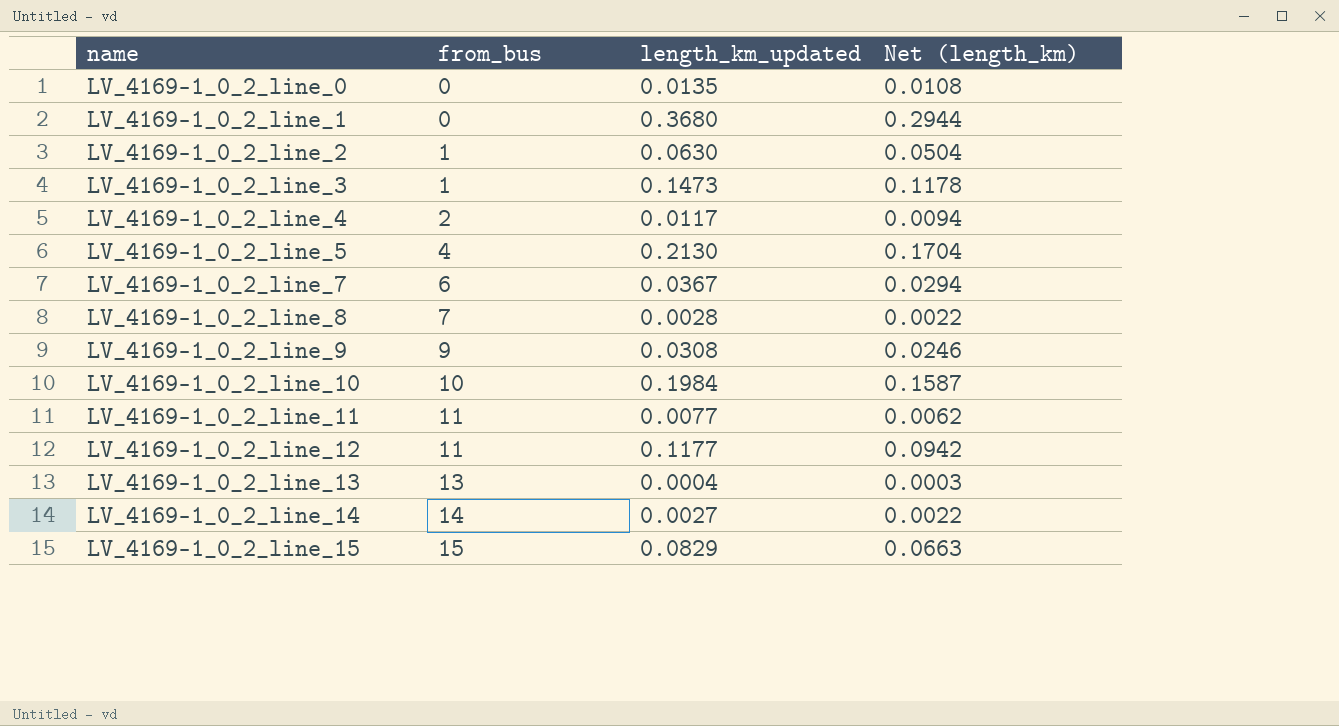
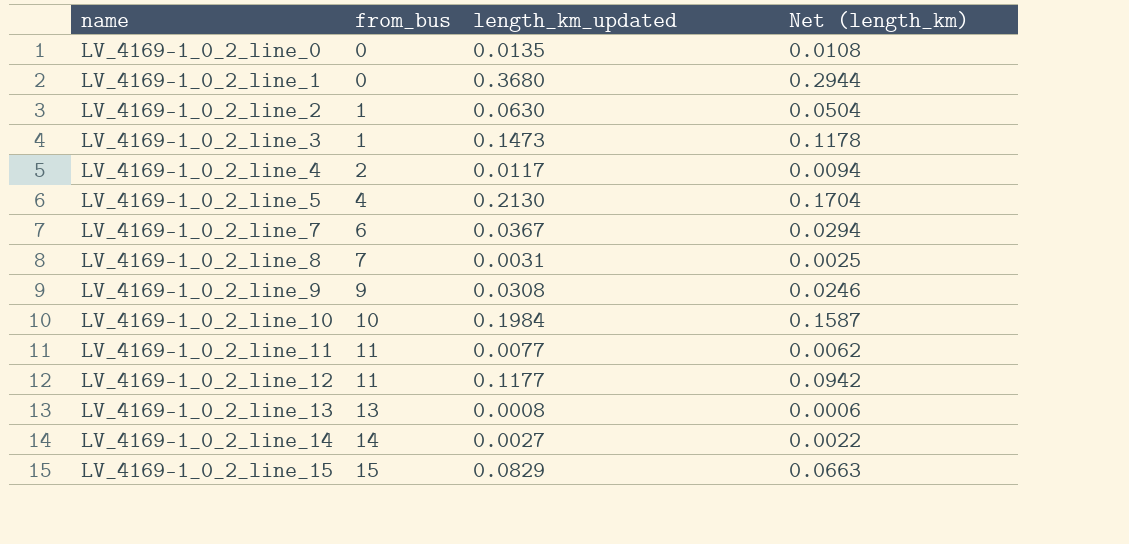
LV_4169-1_0_2_line_8 | length_km_updated: 0.0028 -> 0.0031
LV_4169-1_0_2_line_8 | Net (length_km): 0.0022 -> 0.0025
LV_4169-1_0_2_line_13 | length_km_updated: 0.0004 -> 0.0008
LV_4169-1_0_2_line_13 | Net (length_km): 0.0003 -> 0.0006

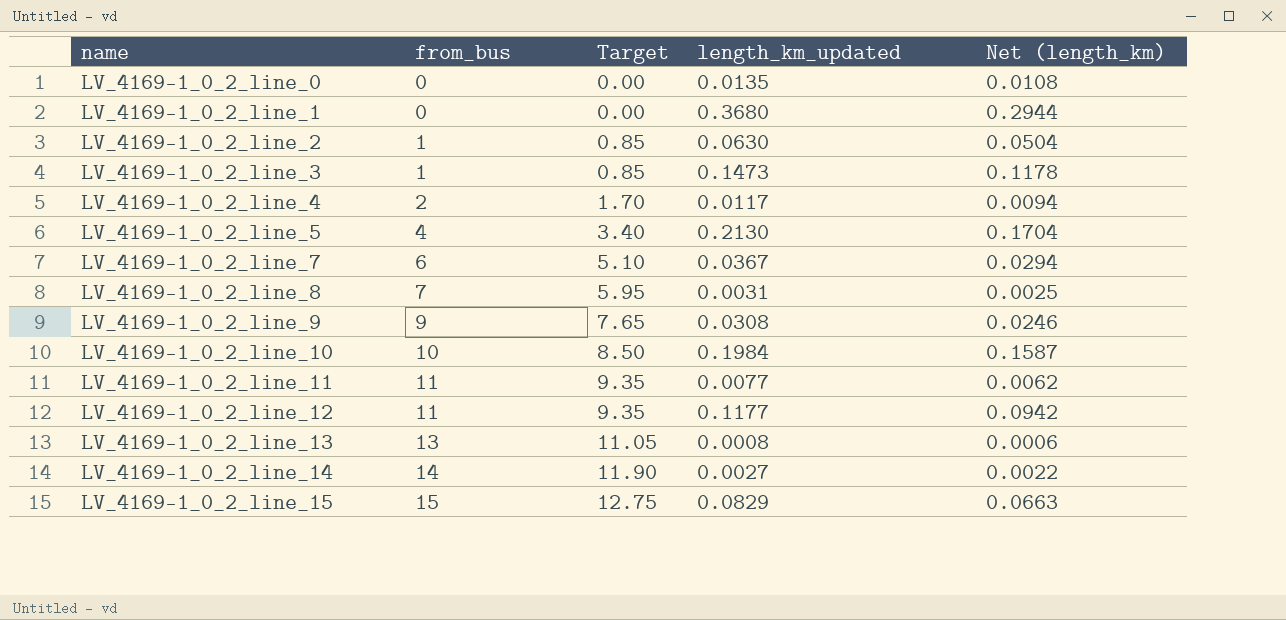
column Target | formula: none -> [from_bus] * 0.85

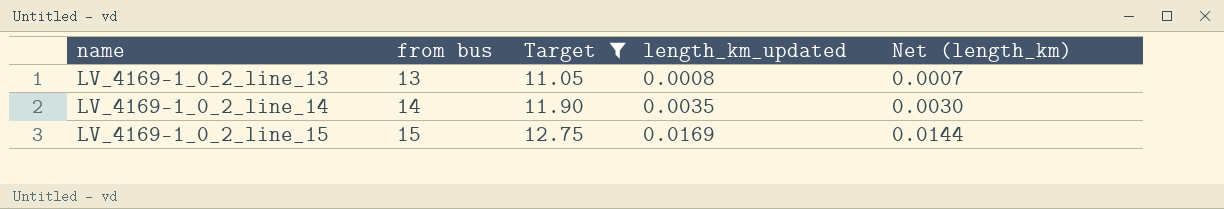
filter: none -> Target >= 11.05
column name: from_bus -> from bus
column Net (length_km) | formula: [length_km_updated] * 0.8 -> [length_km_updated] * 0.85
LV_4169-1_0_2_line_14 | length_km_updated: 0.0027 -> 0.0035
LV_4169-1_0_2_line_15 | length_km_updated: 0.0829 -> 0.0169

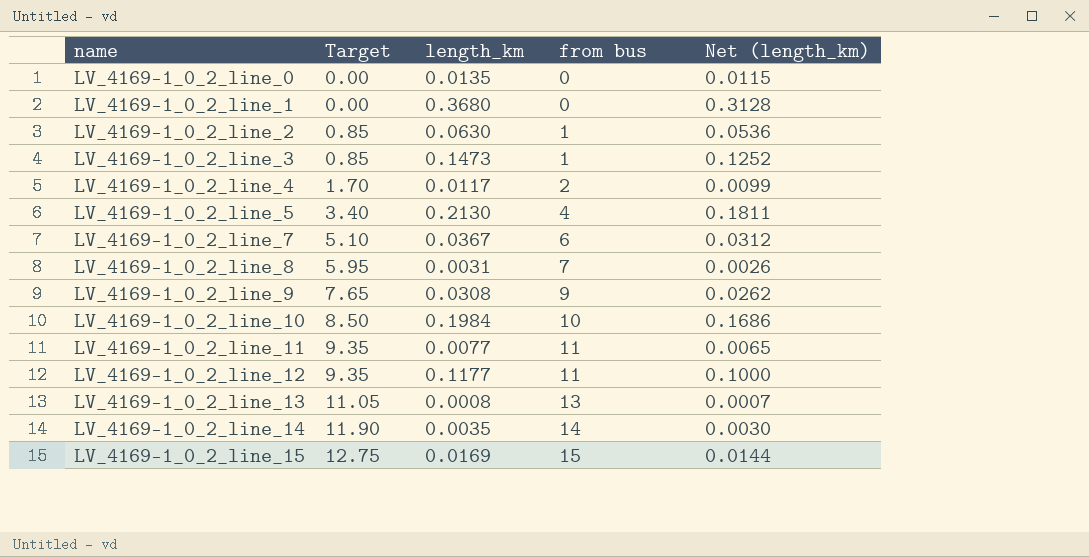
filter: Target >= 11.05 -> none
column name: length_km_updated -> length_km
column from bus | position: 2 -> 4

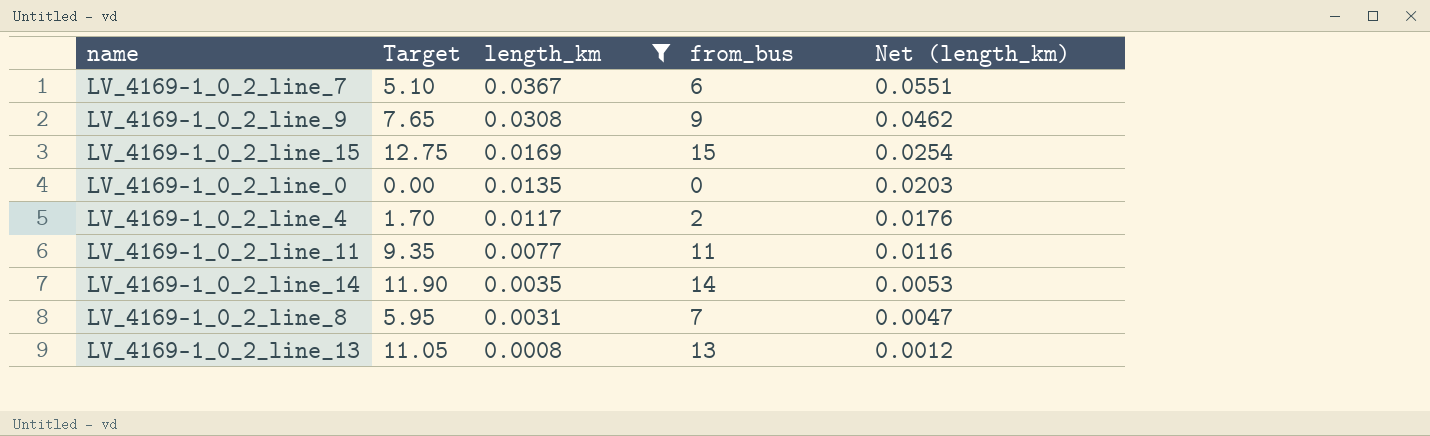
filter: none -> length_km <= 0.0367
row order: name ascending -> length_km descending
column name: from bus -> from_bus
column Net (length_km) | formula: [length_km] * 0.85 -> [length_km] * 1.5

